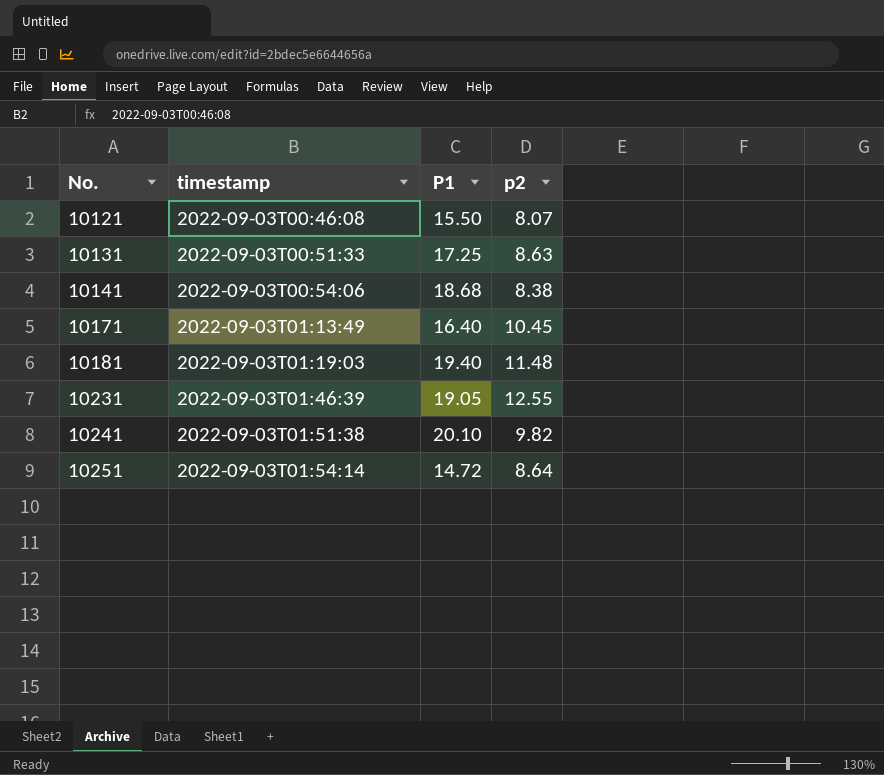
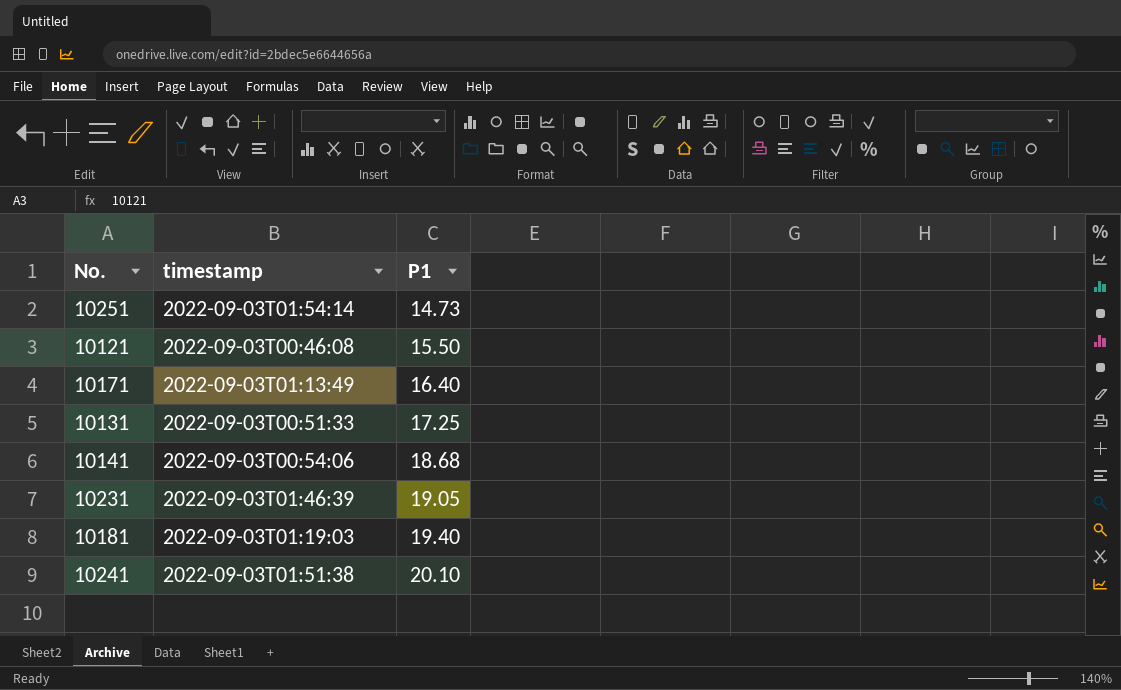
row order: No. ascending -> P1 ascending
column p2 | position: 4 -> none
10251 | P1: 14.72 -> 14.73

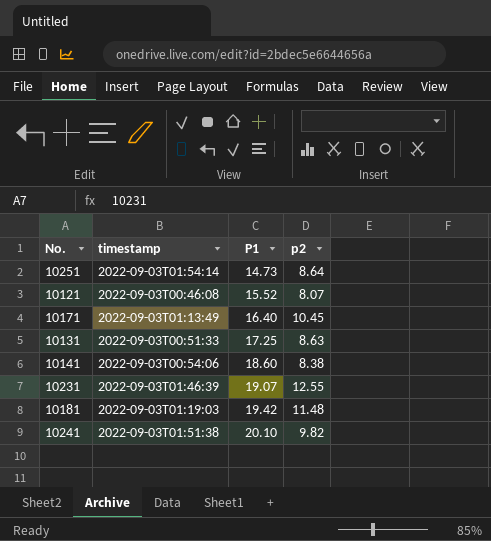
column p2 | position: none -> 4
10121 | P1: 15.50 -> 15.52
10141 | P1: 18.68 -> 18.60
10231 | P1: 19.05 -> 19.07
10181 | P1: 19.40 -> 19.42

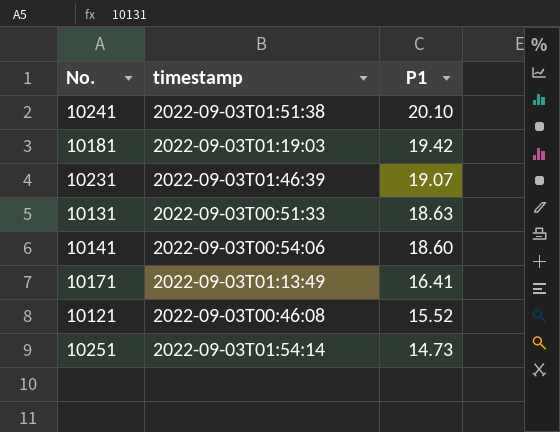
row order: P1 ascending -> P1 descending
column p2 | position: 4 -> none
10131 | P1: 17.25 -> 18.63
10171 | P1: 16.40 -> 16.41

